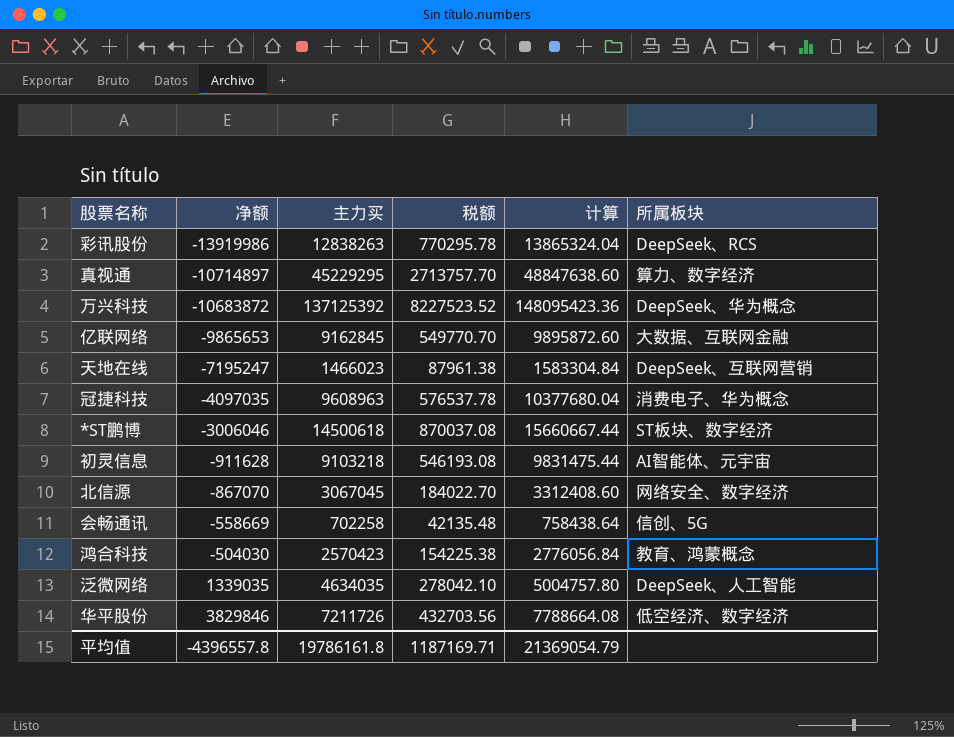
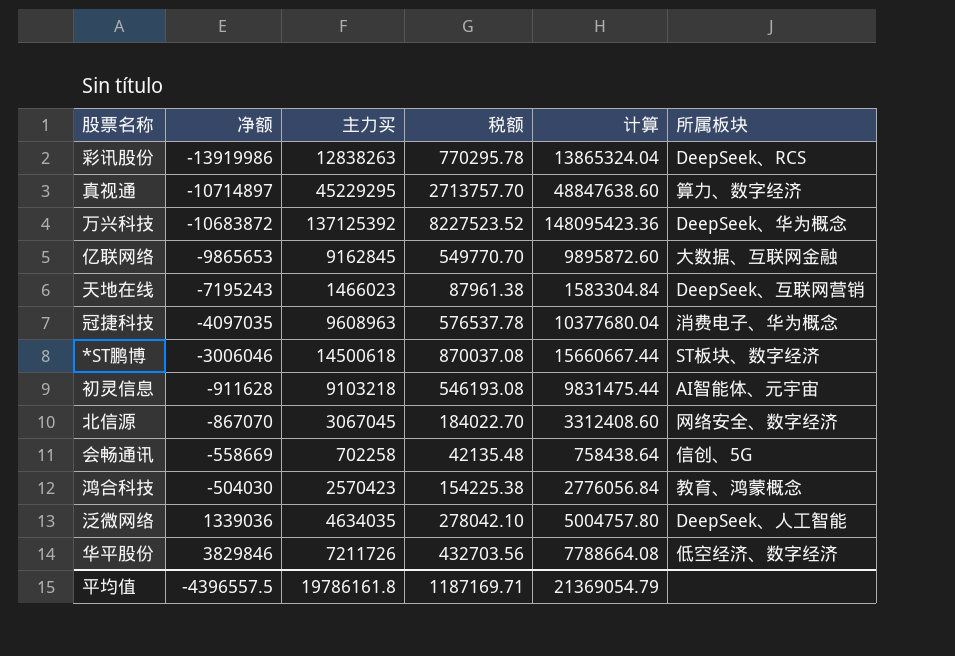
天地在线 | 净额: -7195247 -> -7195243
泛微网络 | 净额: 1339035 -> 1339036
平均值 | 净额: -4396557.8 -> -4396557.5

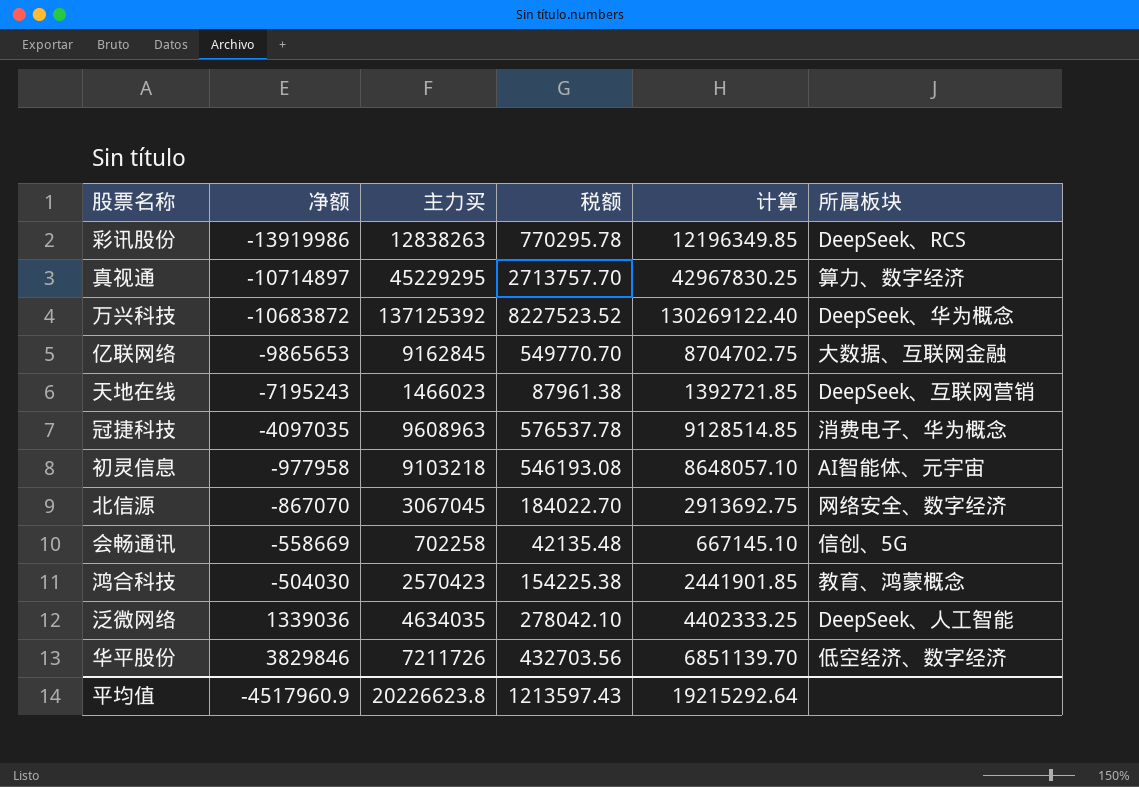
column 计算 | formula: [主力买] * 1.08 -> [主力买] * 0.95
row *ST鹏博: -3006046 | 14500618 | 870037.08 | 15660667.44 | ST板块、数字经济 -> none
初灵信息 | 净额: -911628 -> -977958
平均值 | 净额: -4396557.5 -> -4517960.9
平均值 | 主力买: 19786161.8 -> 20226623.8
平均值 | 税额: 1187169.71 -> 1213597.43
平均值 | 计算: 21369054.79 -> 19215292.64

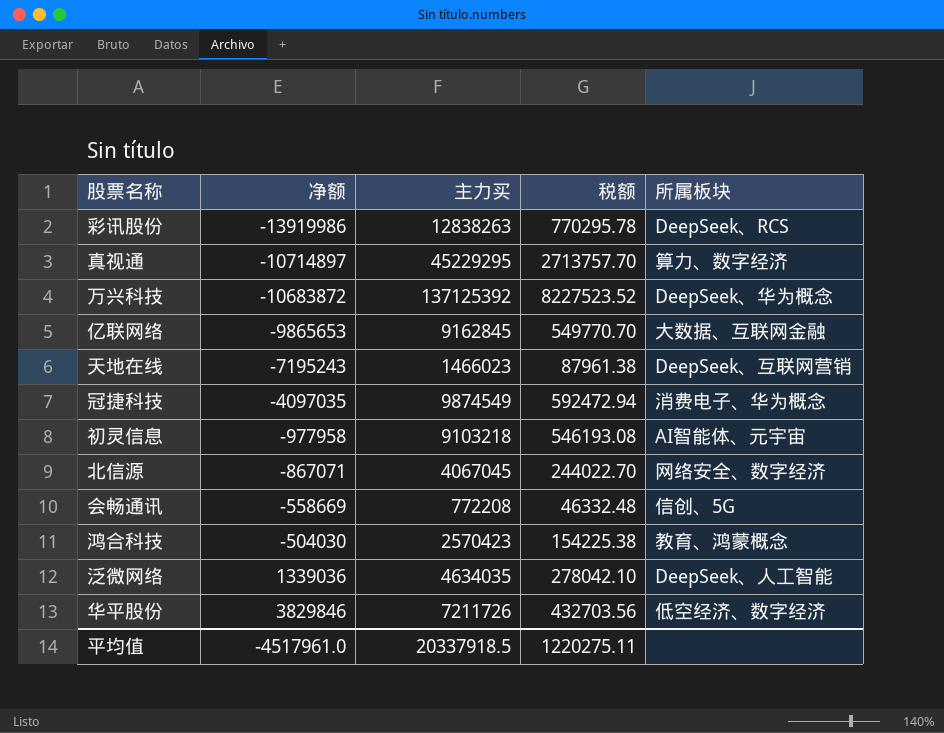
column 计算 | formula: [主力买] * 0.95 -> none
冠捷科技 | 主力买: 9608963 -> 9874549
冠捷科技 | 税额: 576537.78 -> 592472.94
北信源 | 净额: -867070 -> -867071
北信源 | 主力买: 3067045 -> 4067045
北信源 | 税额: 184022.70 -> 244022.70
会畅通讯 | 主力买: 702258 -> 772208
会畅通讯 | 税额: 42135.48 -> 46332.48
平均值 | 净额: -4517960.9 -> -4517961.0
平均值 | 主力买: 20226623.8 -> 20337918.5
平均值 | 税额: 1213597.43 -> 1220275.11

